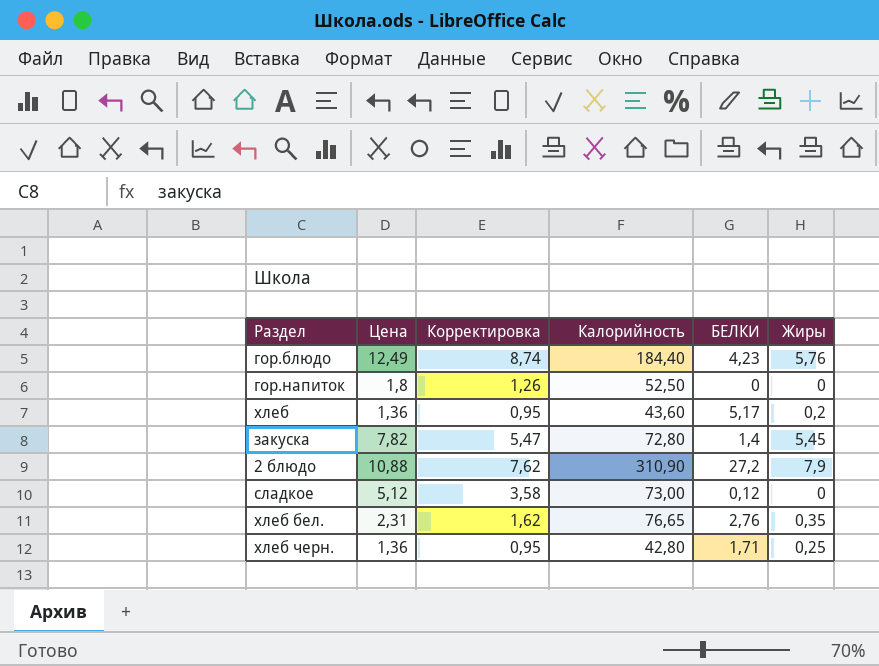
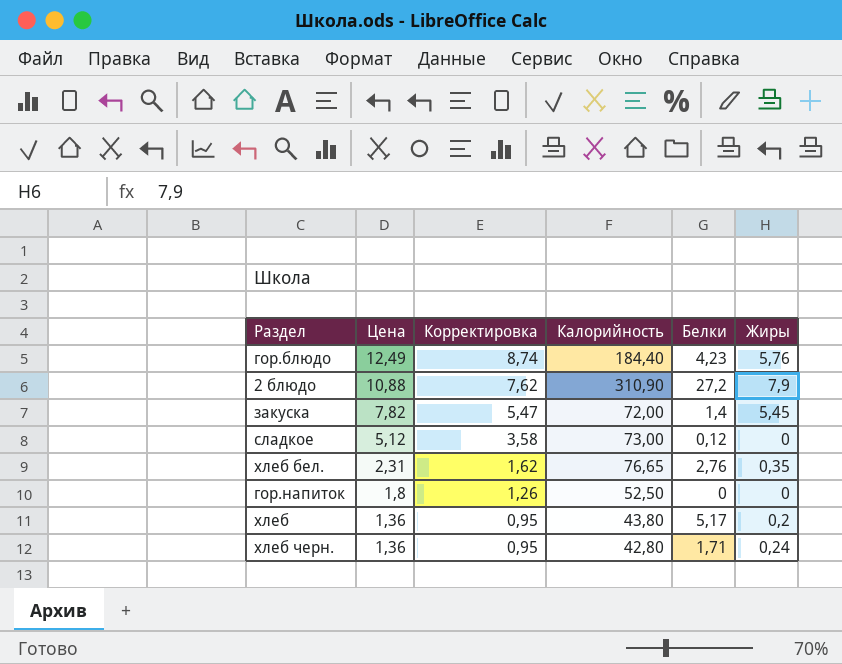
row order: none -> Цена descending
column name: БЕЛКИ -> Белки
закуска | Калорийность: 72,80 -> 72,00
хлеб | Калорийность: 43,60 -> 43,80
хлеб черн. | Жиры: 0,25 -> 0,24

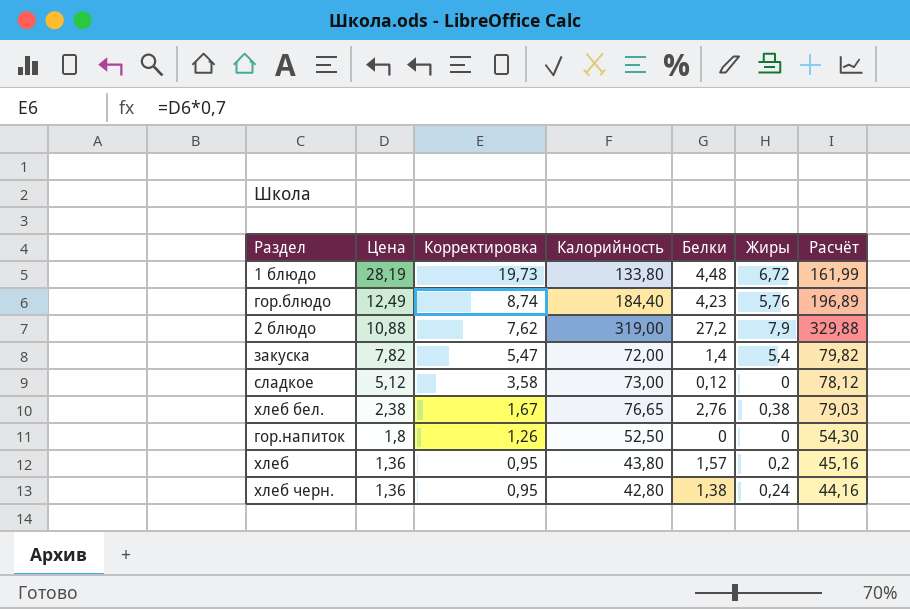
column Расчёт | formula: none -> [Цена] + [Калорийность]
row 1 блюдо: none -> 28,19 | 19,73 | 133,80 | 4,48 | 6,72 | 161,99
2 блюдо | Калорийность: 310,90 -> 319,00
закуска | Жиры: 5,45 -> 5,4
хлеб бел. | Цена: 2,31 -> 2,38
хлеб бел. | Корректировка: 1,62 -> 1,67
хлеб бел. | Жиры: 0,35 -> 0,38
хлеб | Белки: 5,17 -> 1,57
хлеб черн. | Белки: 1,71 -> 1,38

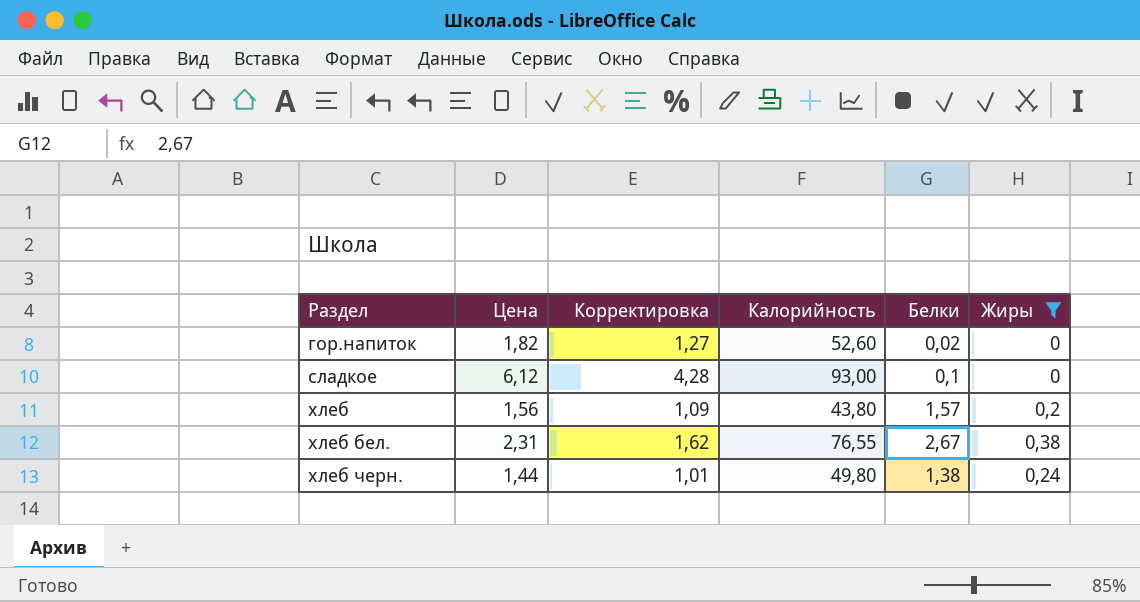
filter: none -> Жиры <= 0,38
row order: Цена descending -> Раздел ascending
column Расчёт | formula: [Цена] + [Калорийность] -> none
гор.напиток | Цена: 1,8 -> 1,82
гор.напиток | Корректировка: 1,26 -> 1,27
гор.напиток | Калорийность: 52,50 -> 52,60
гор.напиток | Белки: 0 -> 0,02
сладкое | Цена: 5,12 -> 6,12
сладкое | Корректировка: 3,58 -> 4,28
сладкое | Калорийность: 73,00 -> 93,00
сладкое | Белки: 0,12 -> 0,1
хлеб | Цена: 1,36 -> 1,56
хлеб | Корректировка: 0,95 -> 1,09
хлеб бел. | Цена: 2,38 -> 2,31
хлеб бел. | Корректировка: 1,67 -> 1,62
хлеб бел. | Калорийность: 76,65 -> 76,55
хлеб бел. | Белки: 2,76 -> 2,67
хлеб черн. | Цена: 1,36 -> 1,44
хлеб черн. | Корректировка: 0,95 -> 1,01
хлеб черн. | Калорийность: 42,80 -> 49,80

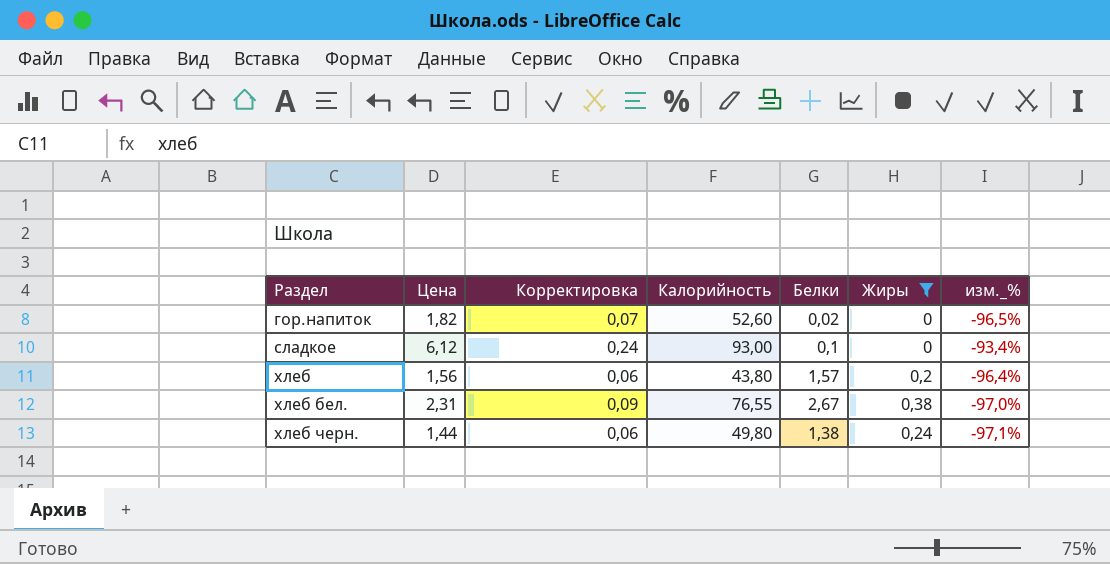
column Корректировка | formula: [Цена] * 0,7 -> [Цена] * 0,04
column изм._% | formula: none -> ([Цена] - [Калорийность]) / [Калорийность]

